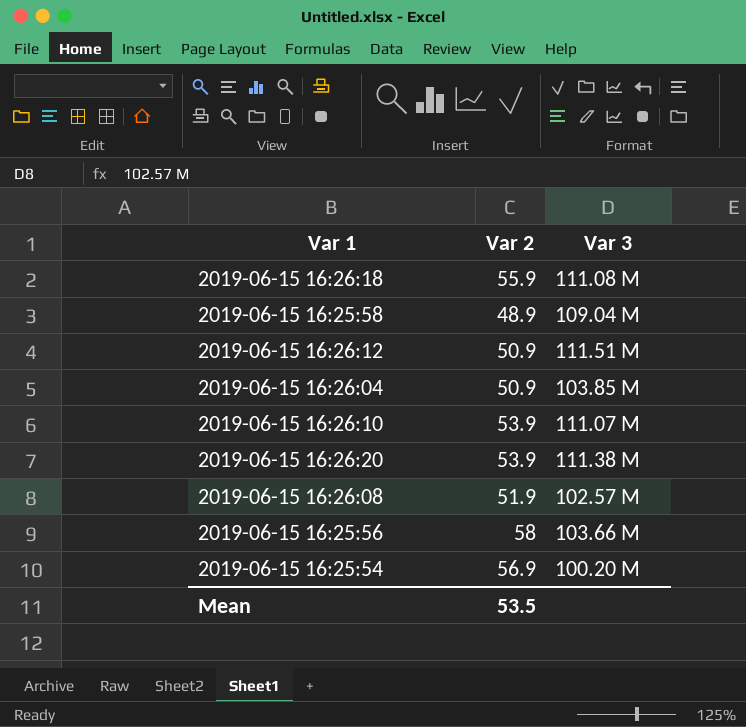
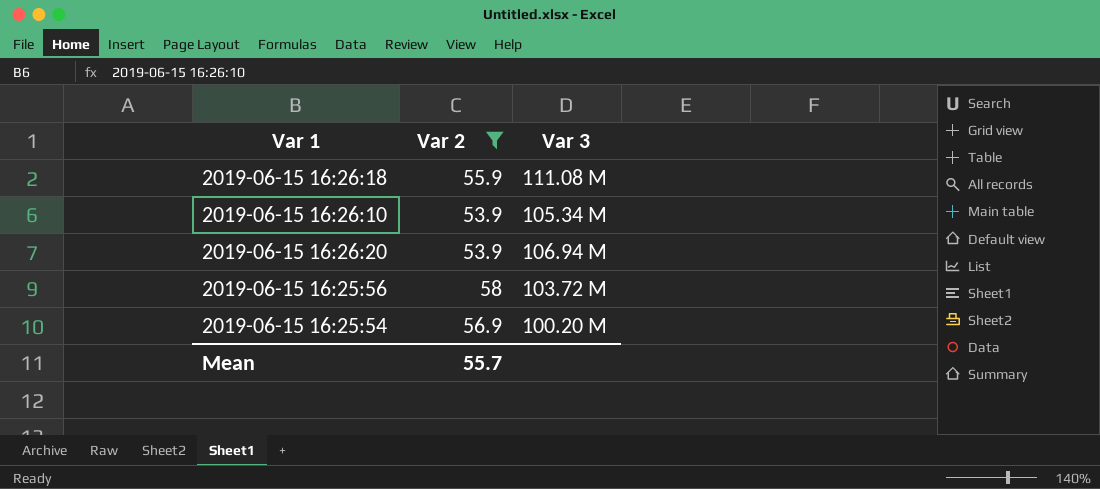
filter: none -> Var 2 >= 53.9
2019-06-15 16:26:10 | Var 3: 111.07 M -> 105.34 M
2019-06-15 16:26:20 | Var 3: 111.38 M -> 106.94 M
2019-06-15 16:25:56 | Var 3: 103.66 M -> 103.72 M
Mean | Var 2: 53.5 -> 55.7

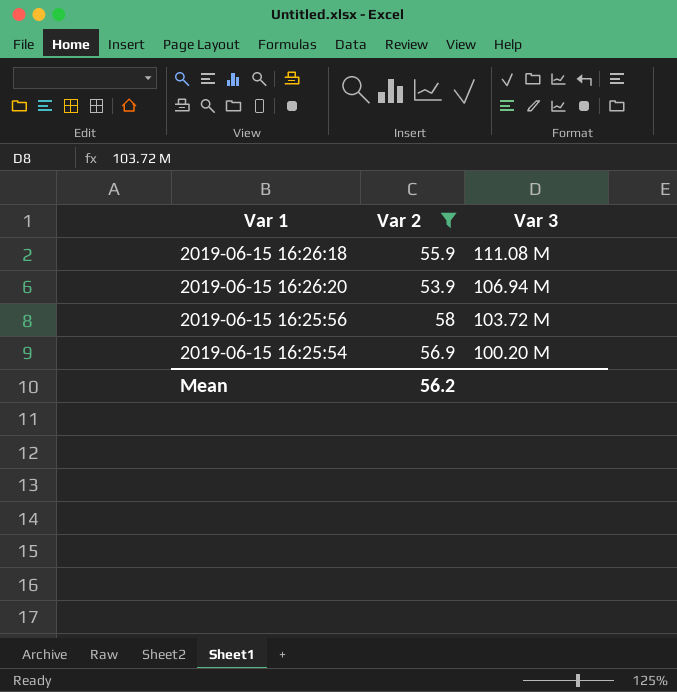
row 2019-06-15 16:26:10: 53.9 | 105.34 M -> none
Mean | Var 2: 55.7 -> 56.2

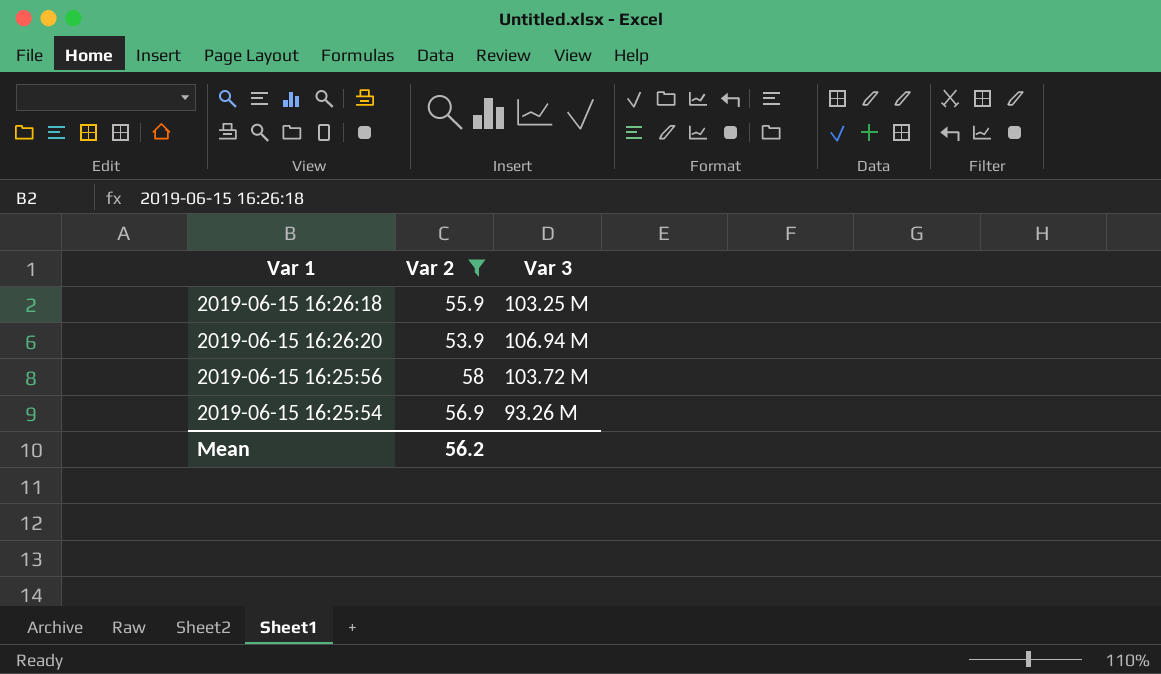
2019-06-15 16:26:18 | Var 3: 111.08 M -> 103.25 M
2019-06-15 16:25:54 | Var 3: 100.20 M -> 93.26 M

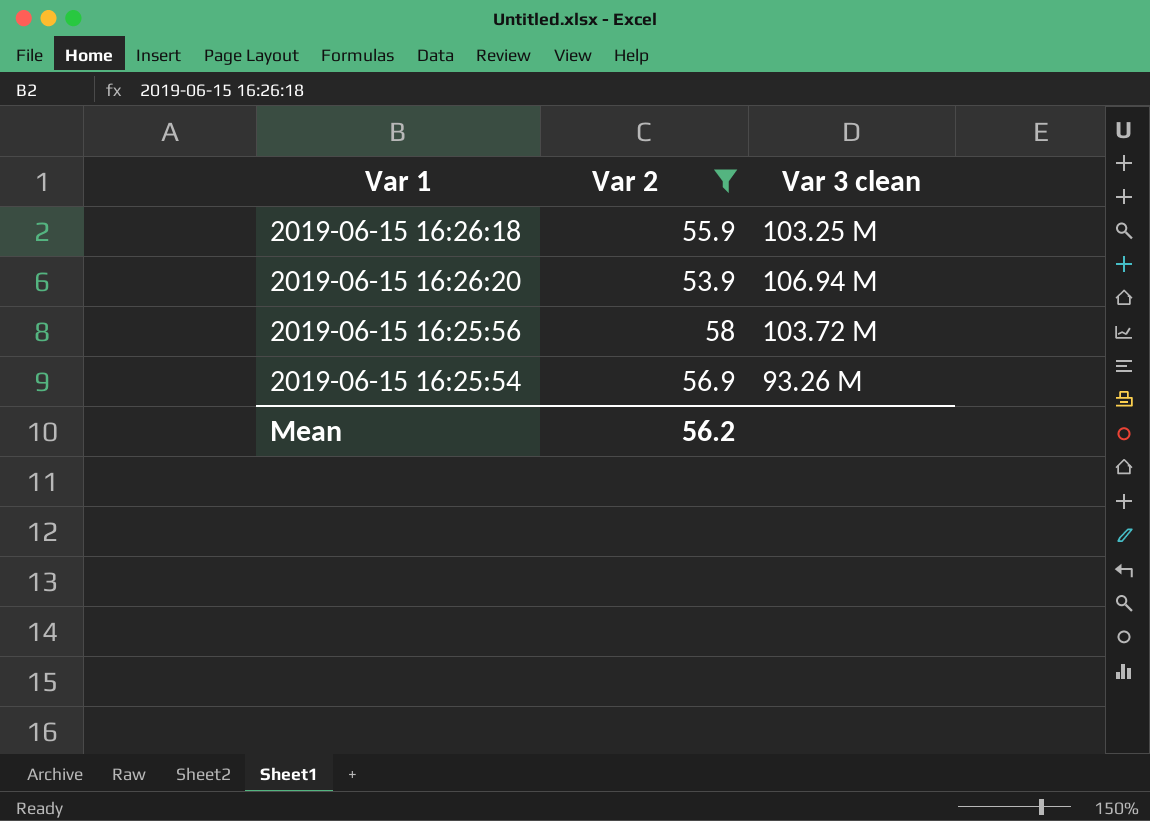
column name: Var 3 -> Var 3 clean

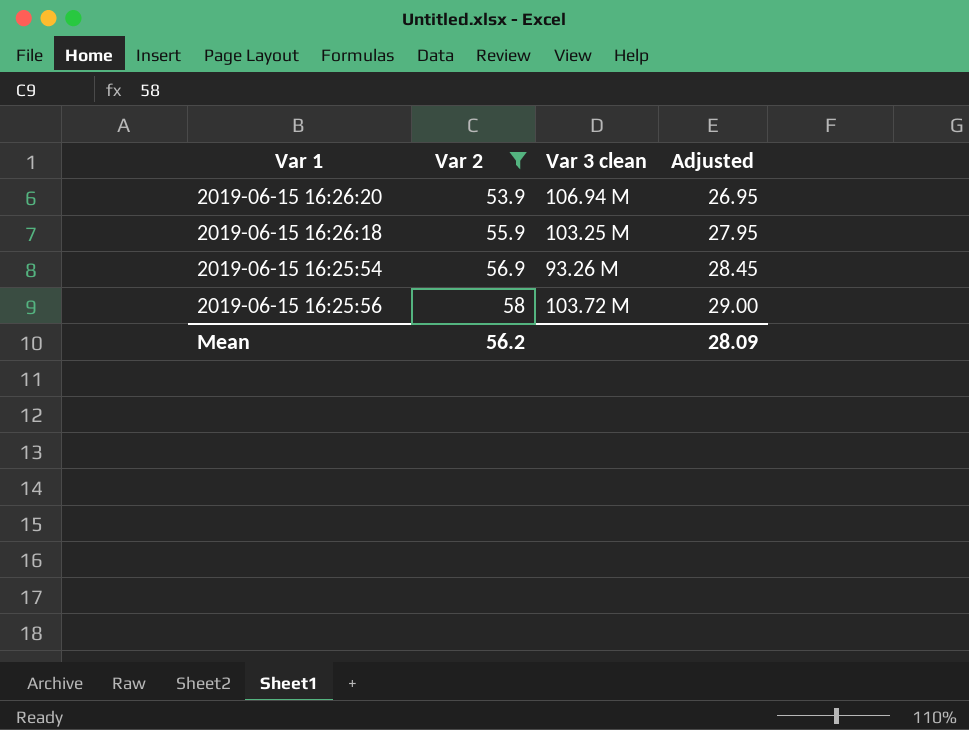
row order: none -> Var 2 ascending
column Adjusted | formula: none -> [Var 2] * 0.5

